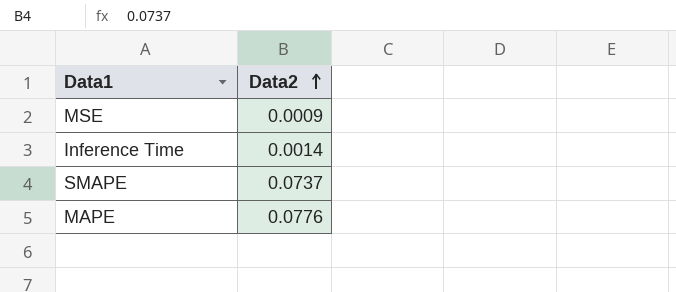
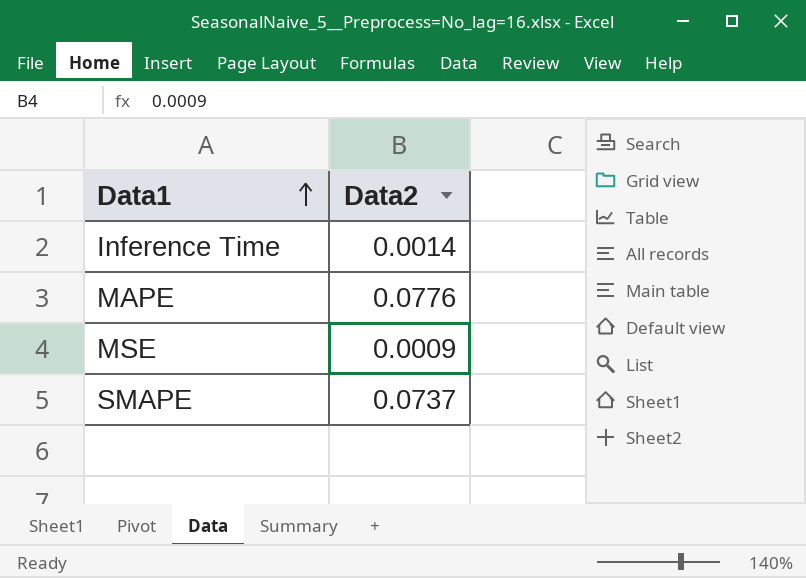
row order: Data2 ascending -> Data1 ascending

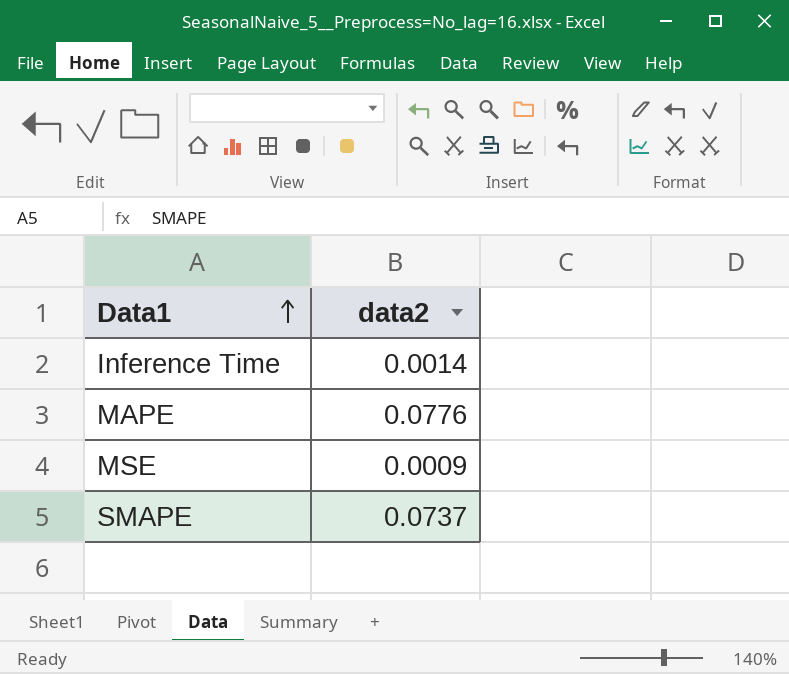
column name: Data2 -> data2

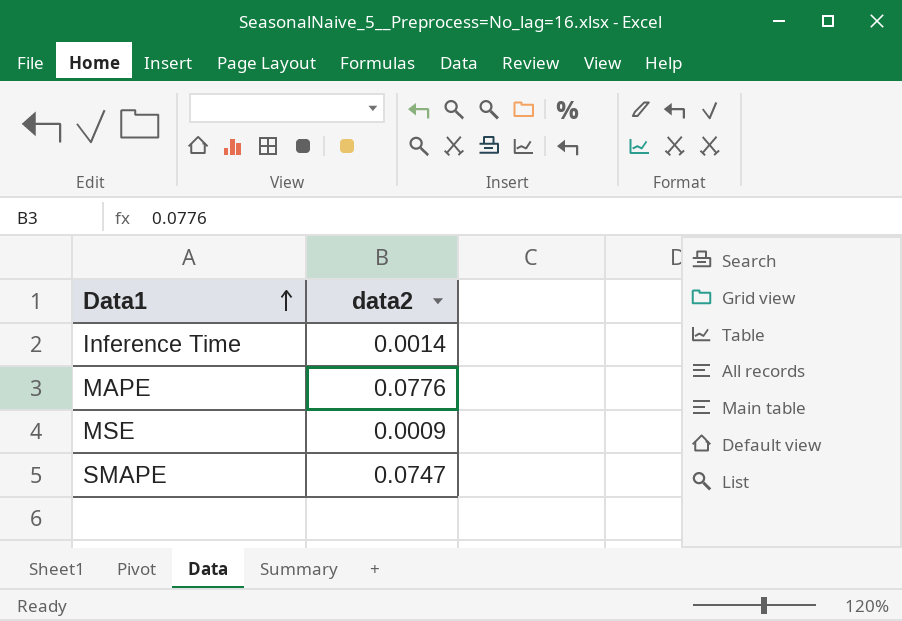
SMAPE | data2: 0.0737 -> 0.0747

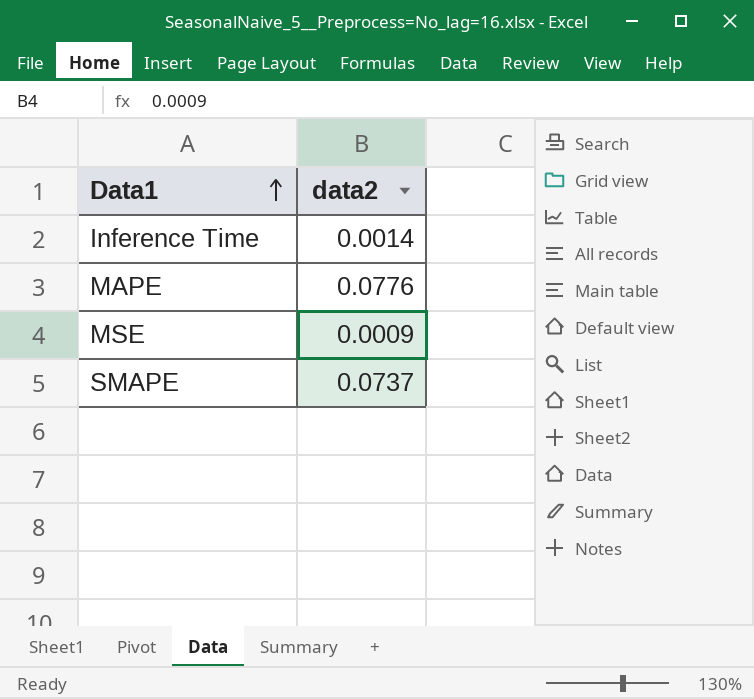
SMAPE | data2: 0.0747 -> 0.0737

